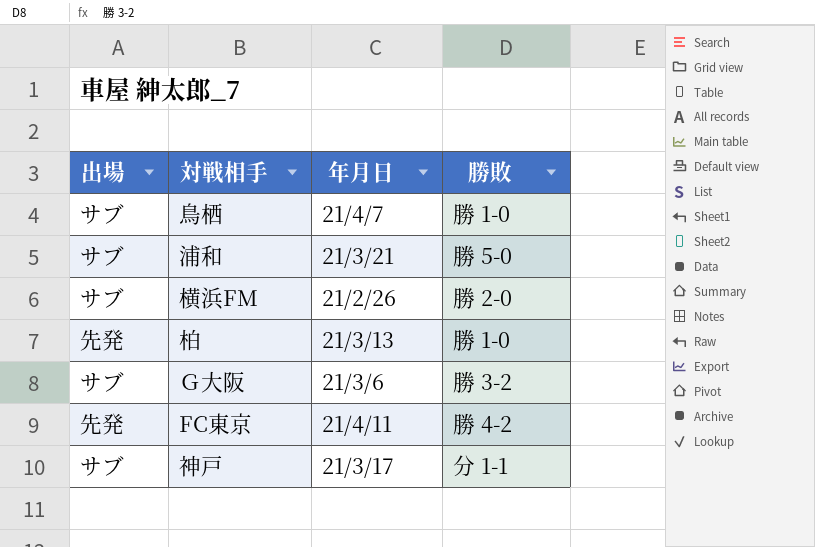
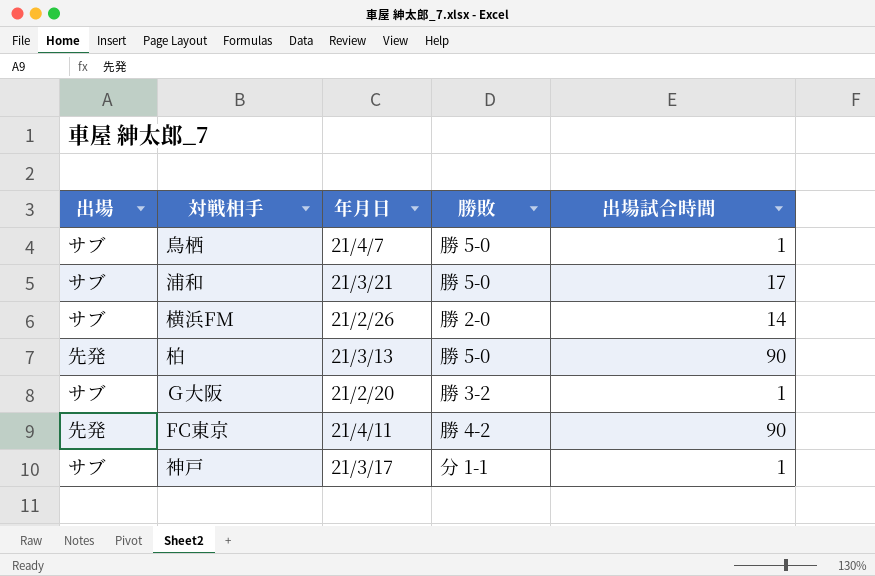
column 出場試合時間 | position: none -> 5
鳥栖 | 勝敗: 勝 1-0 -> 勝 5-0
柏 | 勝敗: 勝 1-0 -> 勝 5-0
Ｇ大阪 | 年月日: 21/3/6 -> 21/2/20

